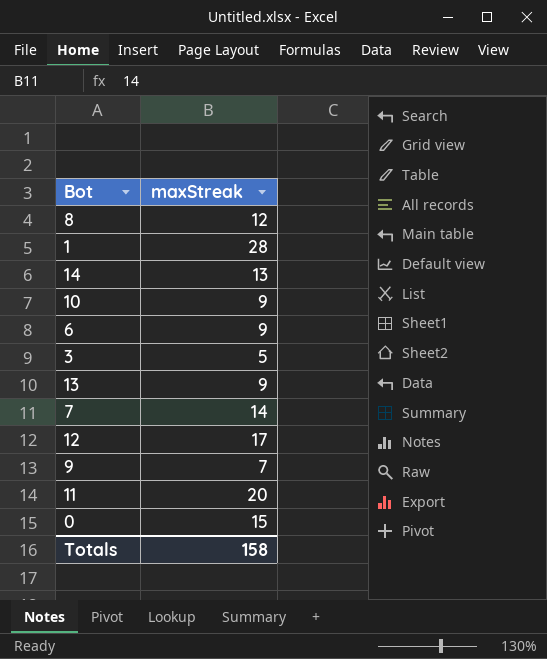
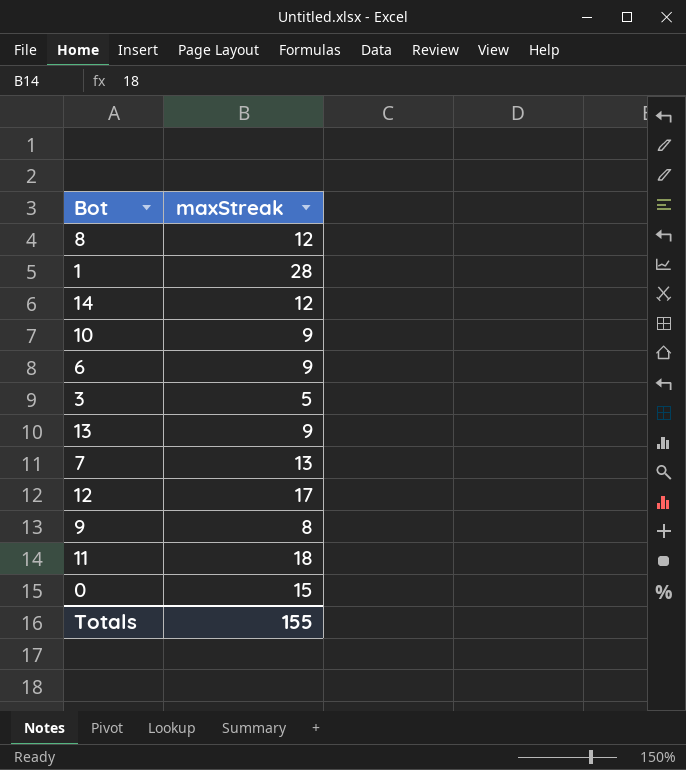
14 | maxStreak: 13 -> 12
7 | maxStreak: 14 -> 13
9 | maxStreak: 7 -> 8
11 | maxStreak: 20 -> 18
Totals | maxStreak: 158 -> 155

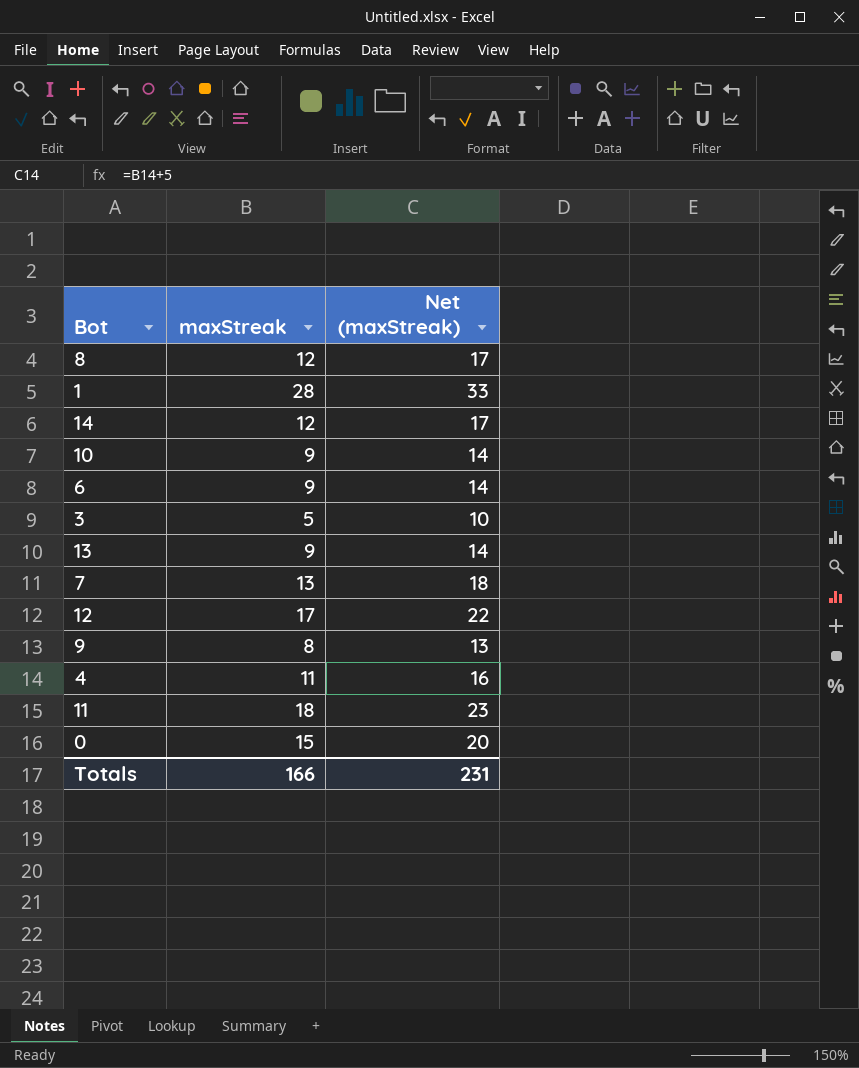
column Net (maxStreak) | formula: none -> [maxStreak] + 5
row 4: none -> 11 | 16
Totals | maxStreak: 155 -> 166

